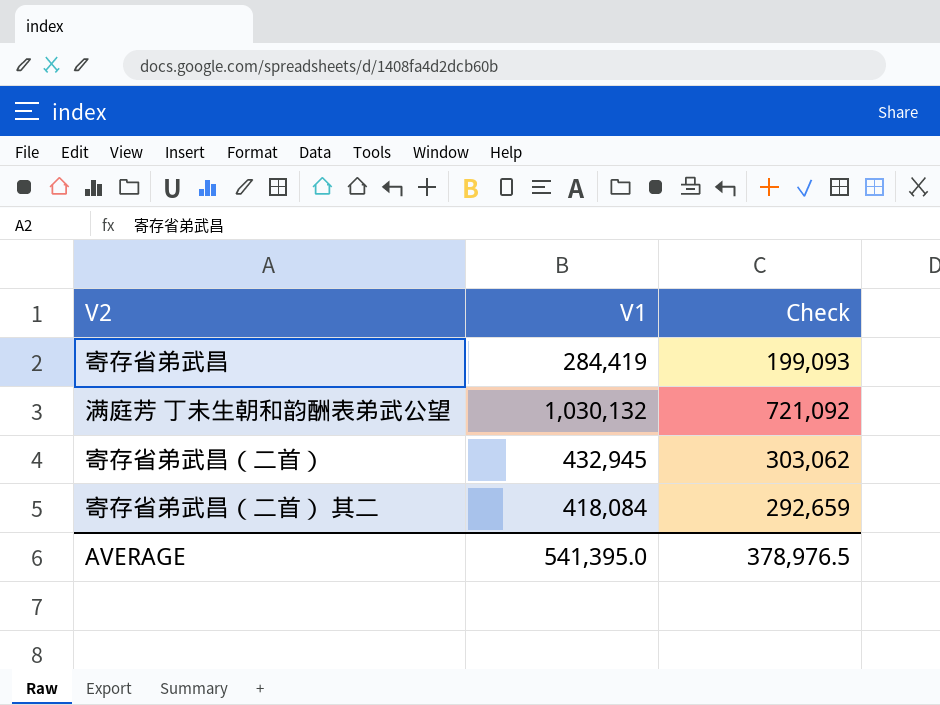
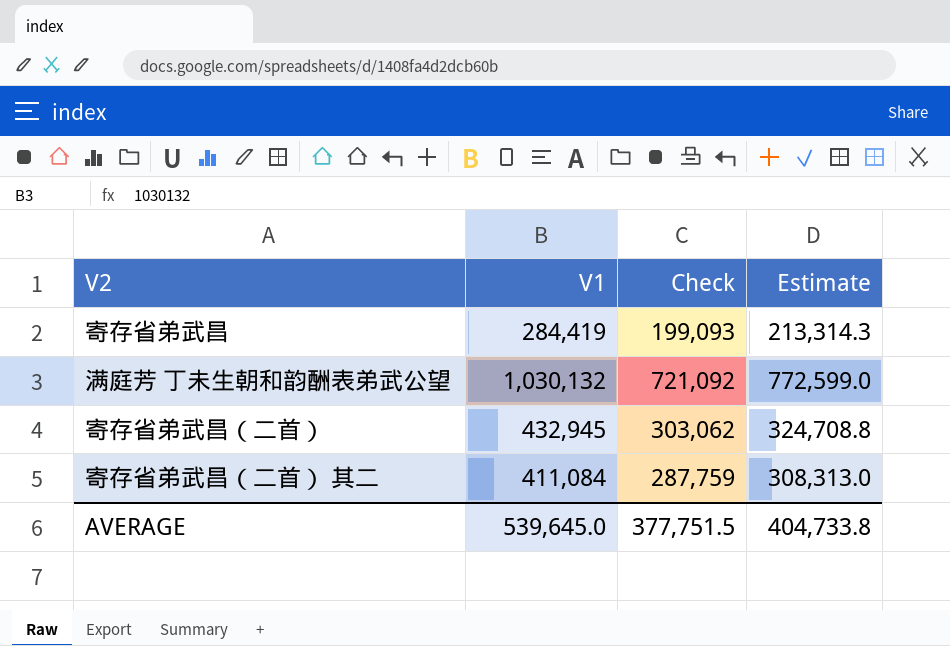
column Estimate | formula: none -> [V1] * 0.75
寄存省弟武昌（二首） 其二 | V1: 418,084 -> 411,084
寄存省弟武昌（二首） 其二 | Check: 292,659 -> 287,759
AVERAGE | V1: 541,395.0 -> 539,645.0
AVERAGE | Check: 378,976.5 -> 377,751.5

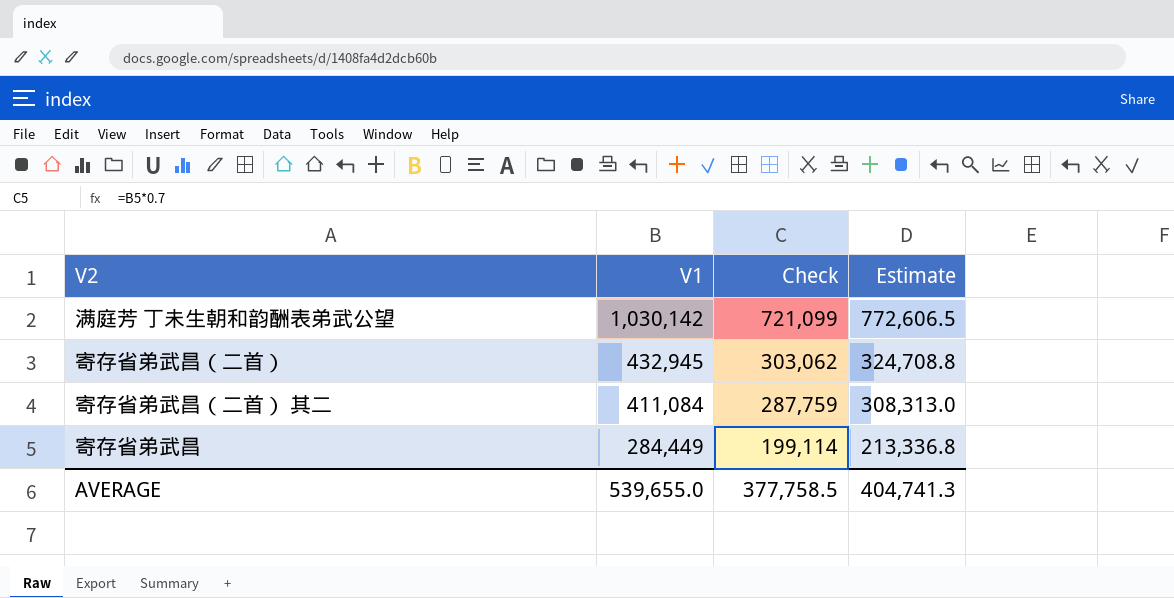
row order: none -> V1 descending
满庭芳 丁未生朝和韵酬表弟武公望 | V1: 1,030,132 -> 1,030,142
满庭芳 丁未生朝和韵酬表弟武公望 | Check: 721,092 -> 721,099
满庭芳 丁未生朝和韵酬表弟武公望 | Estimate: 772,599.0 -> 772,606.5
寄存省弟武昌 | V1: 284,419 -> 284,449
寄存省弟武昌 | Check: 199,093 -> 199,114
寄存省弟武昌 | Estimate: 213,314.3 -> 213,336.8
AVERAGE | V1: 539,645.0 -> 539,655.0
AVERAGE | Check: 377,751.5 -> 377,758.5
AVERAGE | Estimate: 404,733.8 -> 404,741.3

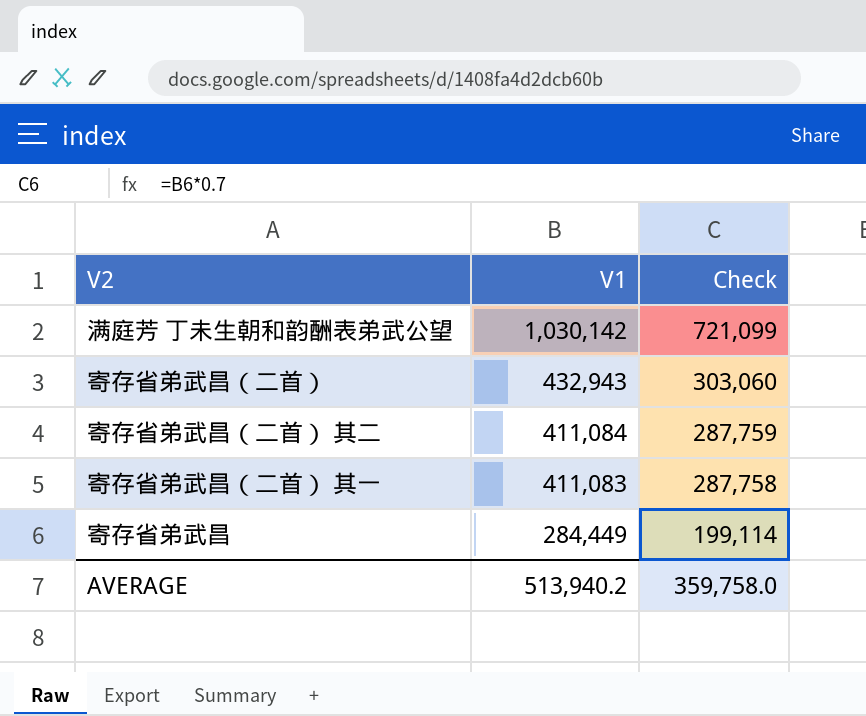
column Estimate | formula: [V1] * 0.75 -> none
寄存省弟武昌（二首） | V1: 432,945 -> 432,943
寄存省弟武昌（二首） | Check: 303,062 -> 303,060
row 寄存省弟武昌（二首） 其一: none -> 411,083 | 287,758
AVERAGE | V1: 539,655.0 -> 513,940.2
AVERAGE | Check: 377,758.5 -> 359,758.0

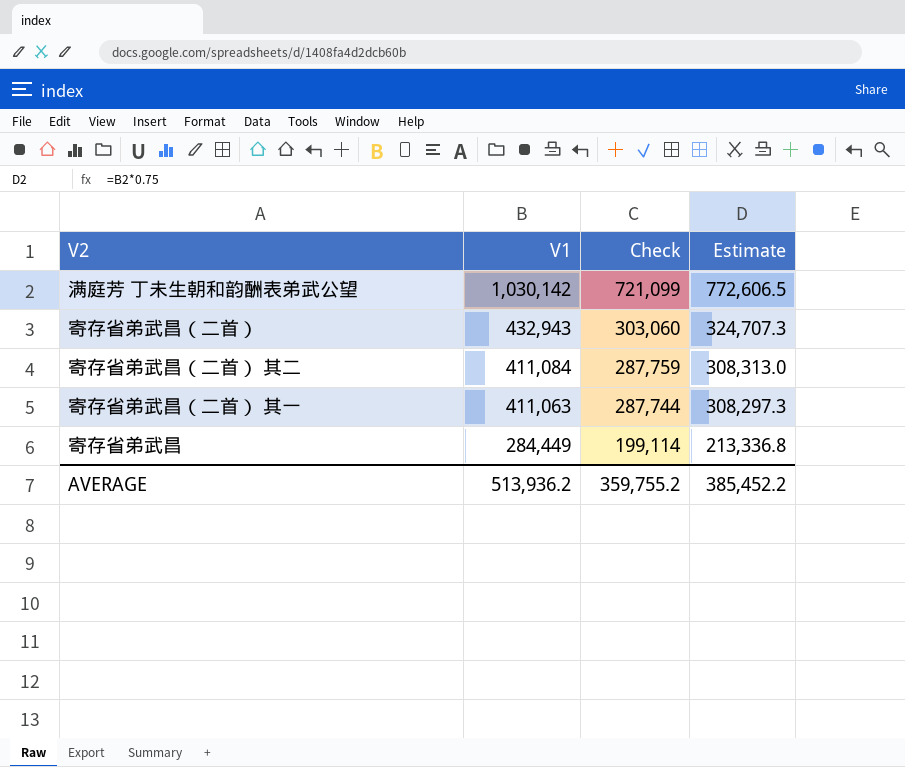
column Estimate | formula: none -> [V1] * 0.75
寄存省弟武昌（二首） 其一 | V1: 411,083 -> 411,063
寄存省弟武昌（二首） 其一 | Check: 287,758 -> 287,744
AVERAGE | V1: 513,940.2 -> 513,936.2
AVERAGE | Check: 359,758.0 -> 359,755.2

